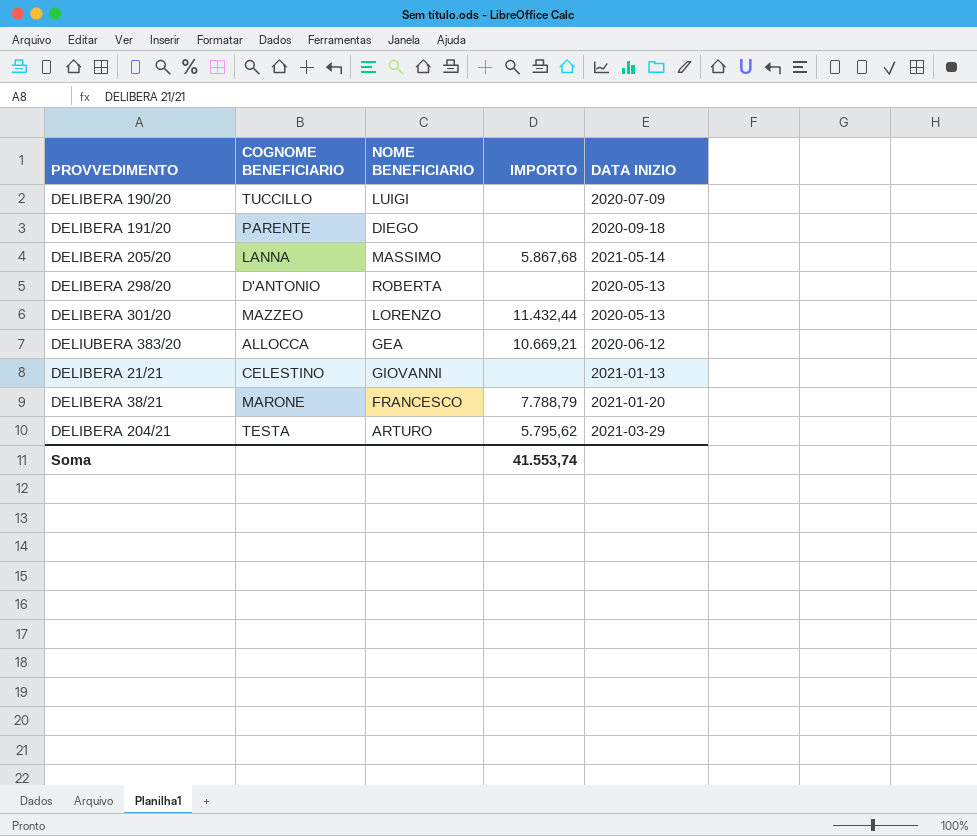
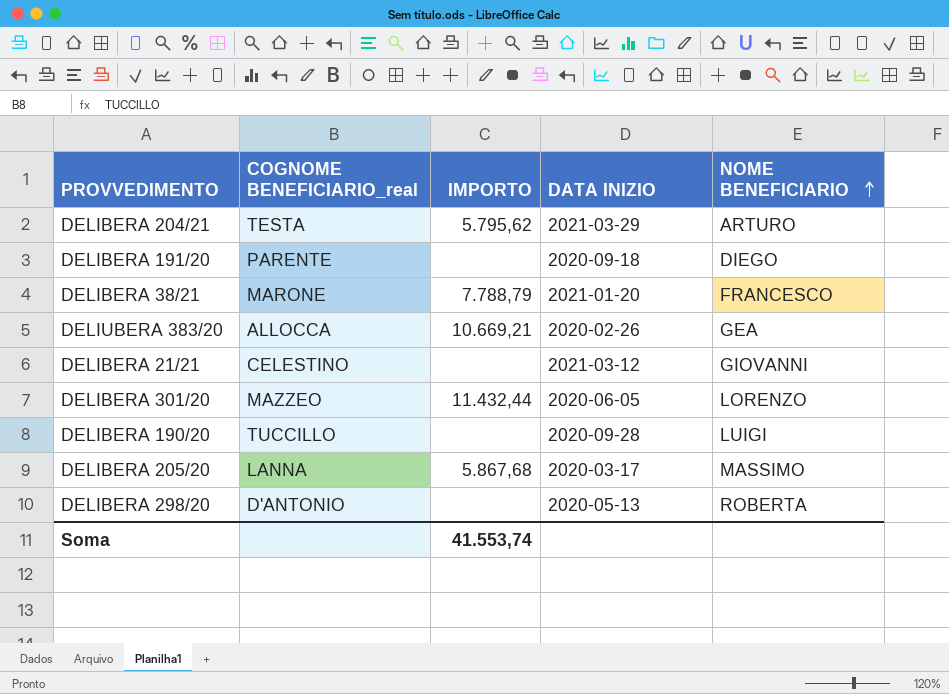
row order: none -> NOME BENEFICIARIO ascending
column name: COGNOME BENEFICIARIO -> COGNOME BENEFICIARIO_real
column NOME BENEFICIARIO | position: 3 -> 5
DELIUBERA 383/20 | DATA INIZIO: 2020-06-12 -> 2020-02-26
DELIBERA 21/21 | DATA INIZIO: 2021-01-13 -> 2021-03-12
DELIBERA 301/20 | DATA INIZIO: 2020-05-13 -> 2020-06-05
DELIBERA 190/20 | DATA INIZIO: 2020-07-09 -> 2020-09-28
DELIBERA 205/20 | DATA INIZIO: 2021-05-14 -> 2020-03-17

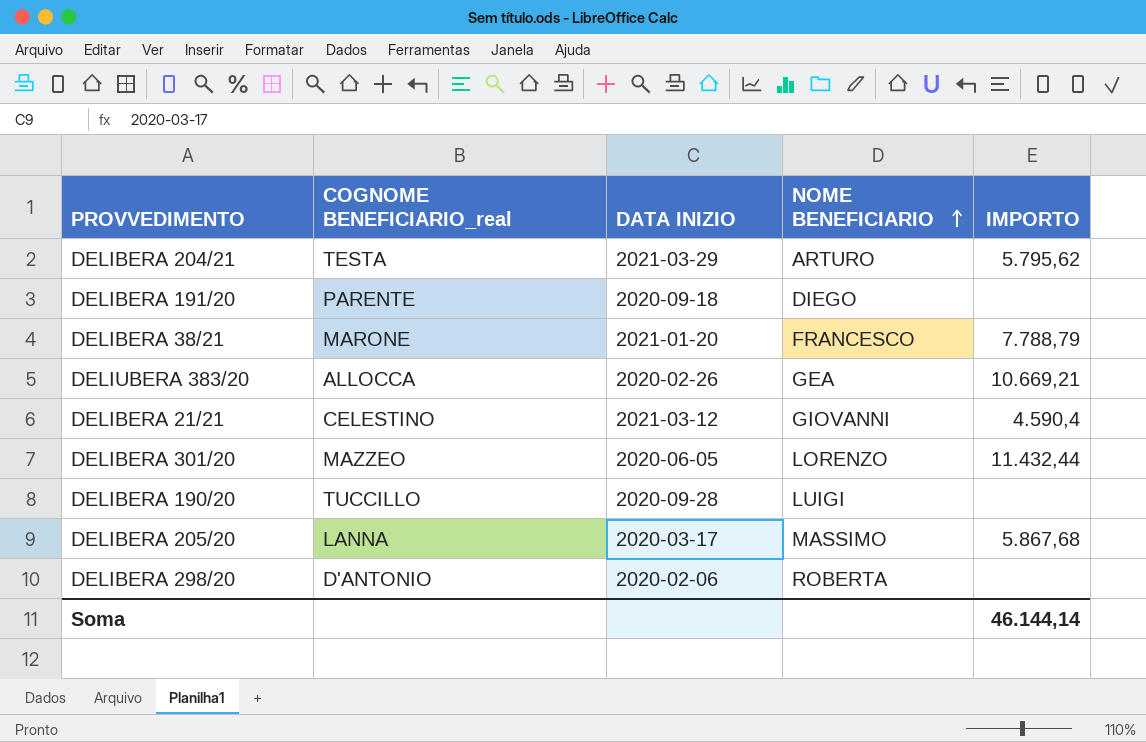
column IMPORTO | position: 3 -> 5
DELIBERA 21/21 | IMPORTO: none -> 4.590,4
DELIBERA 298/20 | DATA INIZIO: 2020-05-13 -> 2020-02-06
Soma | IMPORTO: 41.553,74 -> 46.144,14

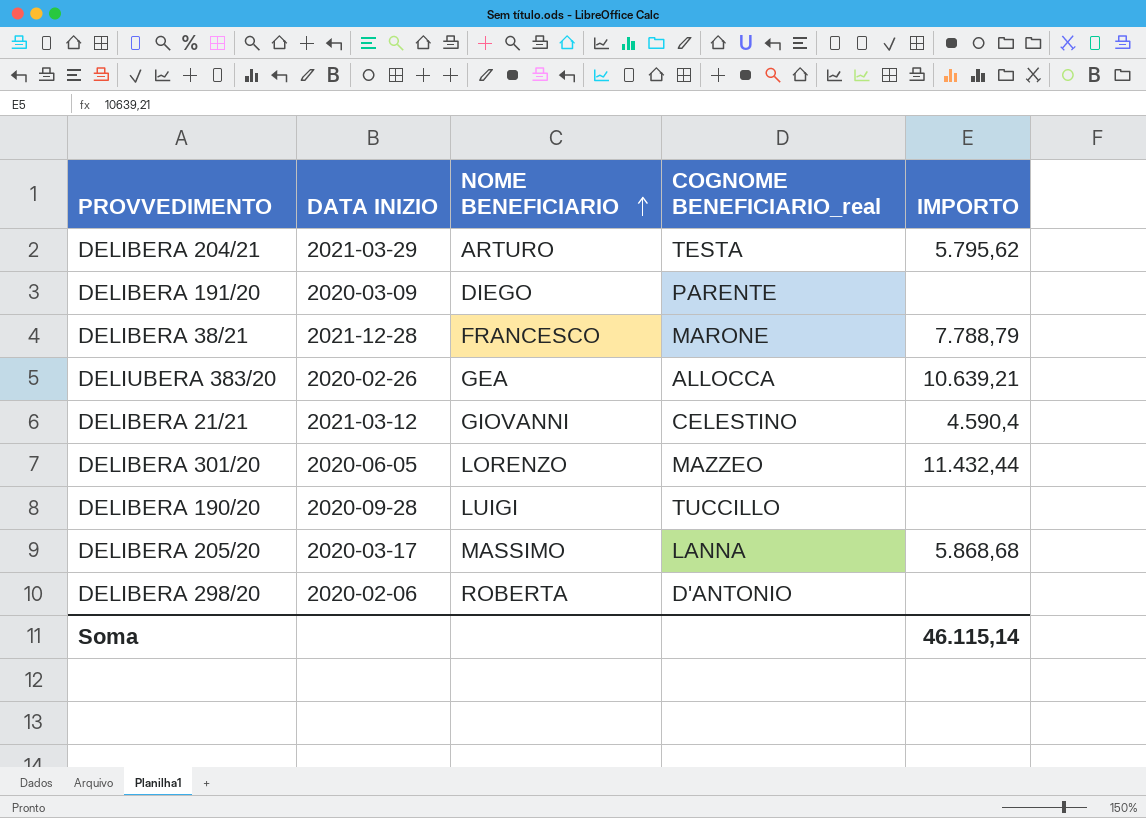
column COGNOME BENEFICIARIO_real | position: 2 -> 4
DELIBERA 191/20 | DATA INIZIO: 2020-09-18 -> 2020-03-09
DELIBERA 38/21 | DATA INIZIO: 2021-01-20 -> 2021-12-28
DELIUBERA 383/20 | IMPORTO: 10.669,21 -> 10.639,21
DELIBERA 205/20 | IMPORTO: 5.867,68 -> 5.868,68
Soma | IMPORTO: 46.144,14 -> 46.115,14

